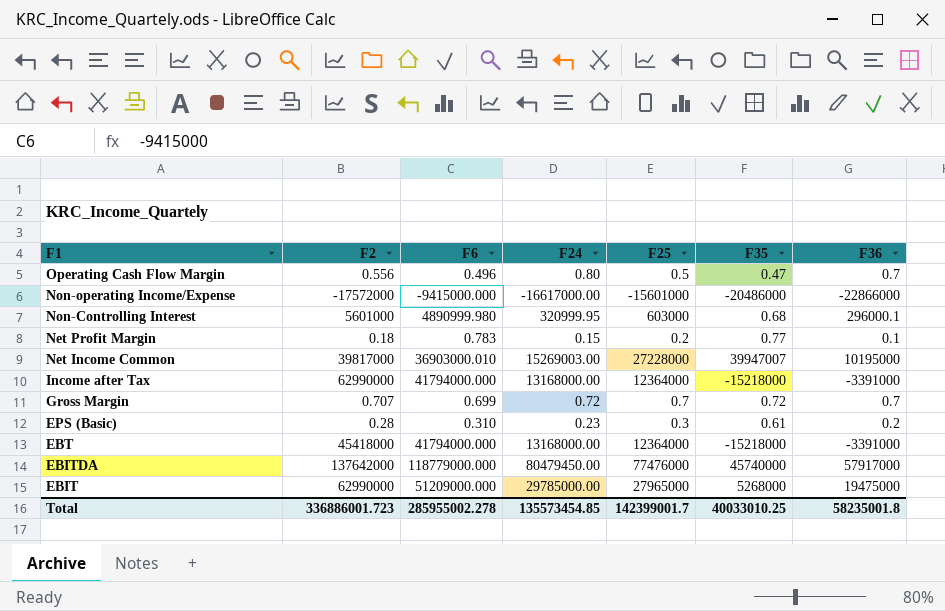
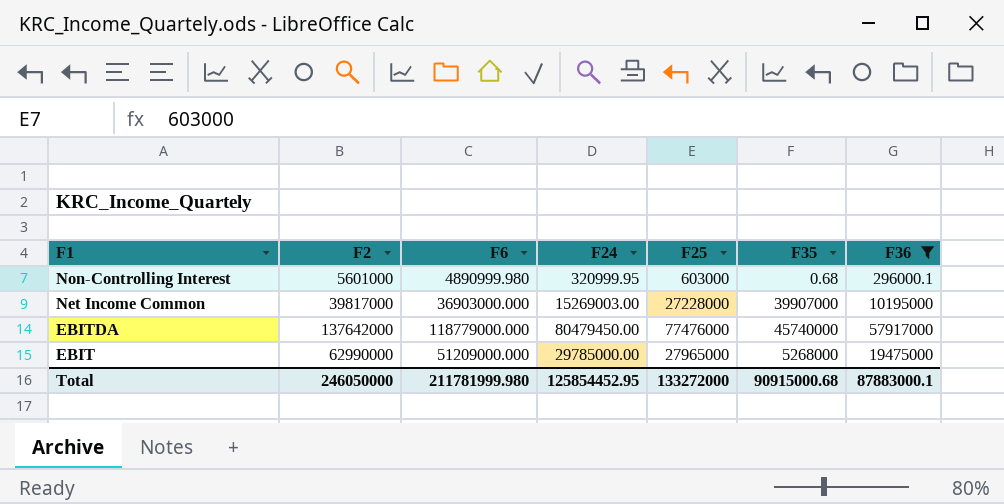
filter: none -> F36 >= 296000.1
Net Income Common | F6: 36903000.010 -> 36903000.000
Net Income Common | F35: 39947007 -> 39907000
Total | F2: 336886001.723 -> 246050000
Total | F6: 285955002.278 -> 211781999.980
Total | F24: 135573454.85 -> 125854452.95
Total | F25: 142399001.7 -> 133272000
Total | F35: 40033010.25 -> 90915000.68
Total | F36: 58235001.8 -> 87883000.1

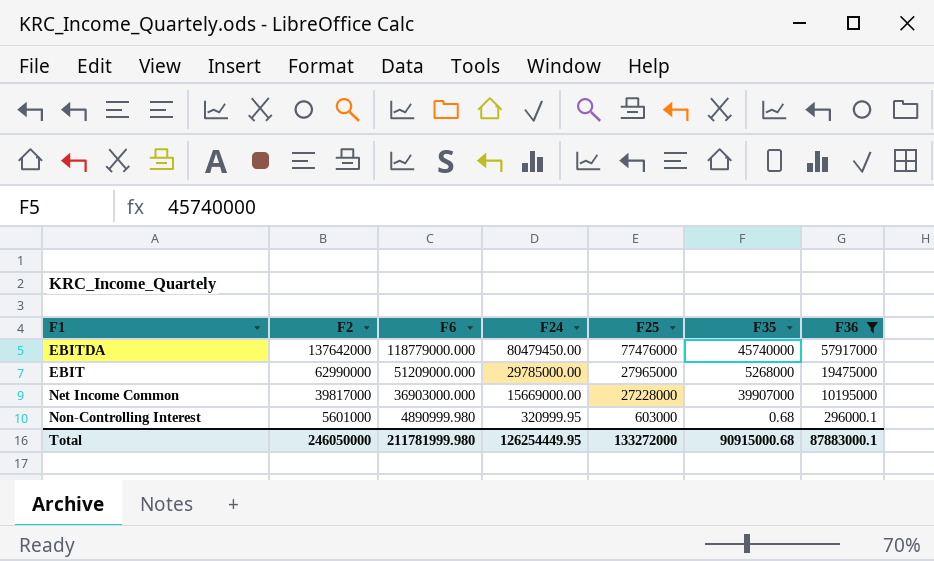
row order: F1 descending -> F2 descending
Net Income Common | F24: 15269003.00 -> 15669000.00
Total | F24: 125854452.95 -> 126254449.95

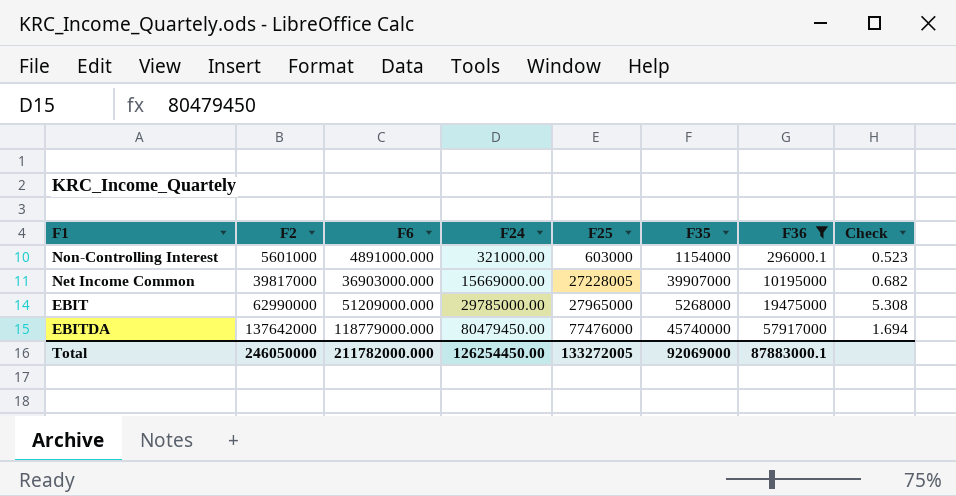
row order: F2 descending -> F2 ascending
column Check | formula: none -> [F25] / [F35]
Non-Controlling Interest | F6: 4890999.980 -> 4891000.000
Non-Controlling Interest | F24: 320999.95 -> 321000.00
Non-Controlling Interest | F35: 0.68 -> 1154000
Net Income Common | F25: 27228000 -> 27228005
Total | F6: 211781999.980 -> 211782000.000
Total | F24: 126254449.95 -> 126254450.00
Total | F25: 133272000 -> 133272005
Total | F35: 90915000.68 -> 92069000

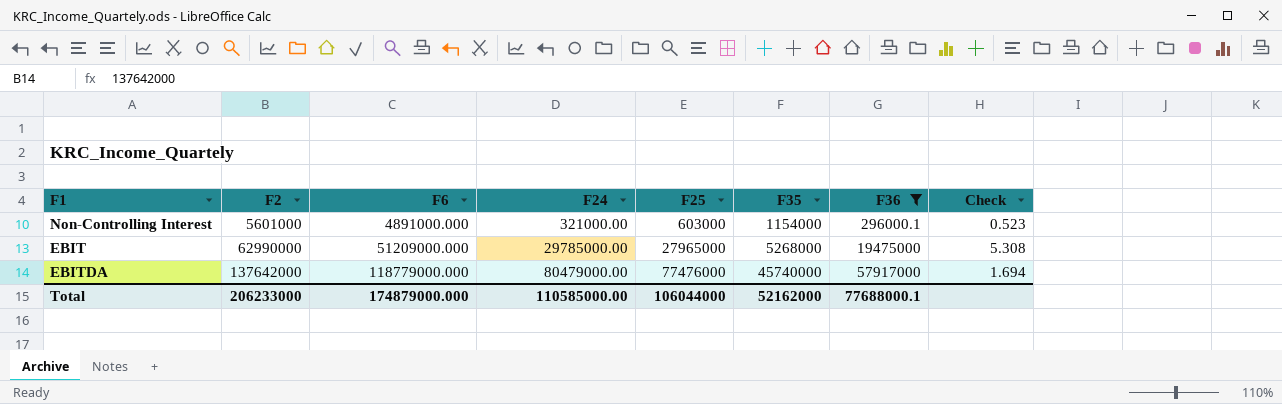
row Net Income Common: 39817000 | 36903000.000 | 15669000.00 | 27228005 | 39907000 | 10195000 | 0.682 -> none
EBITDA | F24: 80479450.00 -> 80479000.00
Total | F2: 246050000 -> 206233000
Total | F6: 211782000.000 -> 174879000.000
Total | F24: 126254450.00 -> 110585000.00
Total | F25: 133272005 -> 106044000
Total | F35: 92069000 -> 52162000
Total | F36: 87883000.1 -> 77688000.1

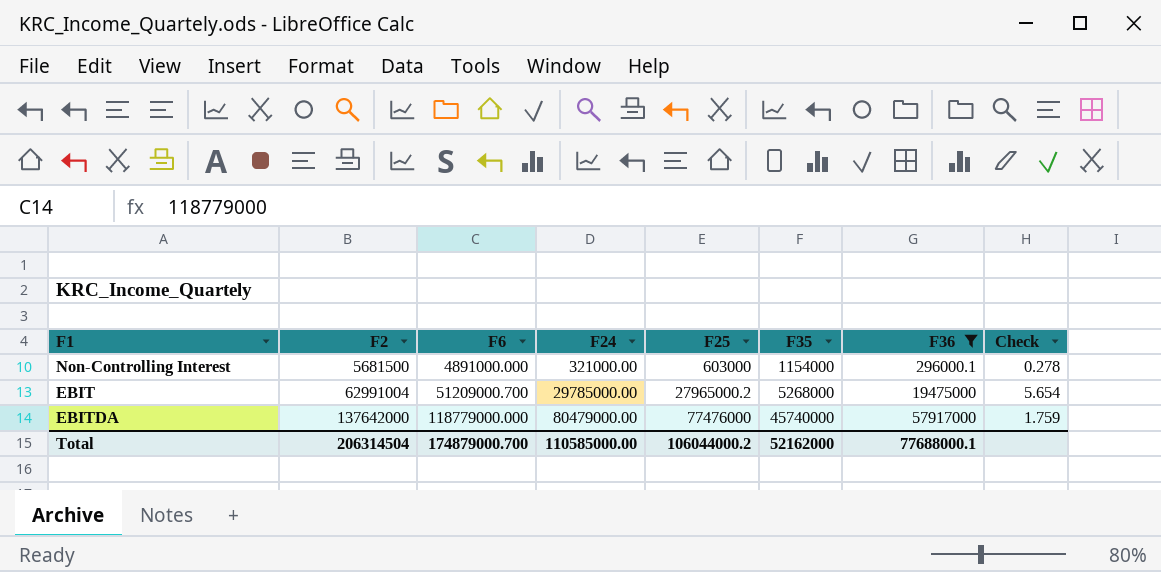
column Check | formula: [F25] / [F35] -> [F24] / [F35]
Non-Controlling Interest | F2: 5601000 -> 5681500
EBIT | F2: 62990000 -> 62991004
EBIT | F6: 51209000.000 -> 51209000.700
EBIT | F25: 27965000 -> 27965000.2
Total | F2: 206233000 -> 206314504
Total | F6: 174879000.000 -> 174879000.700
Total | F25: 106044000 -> 106044000.2

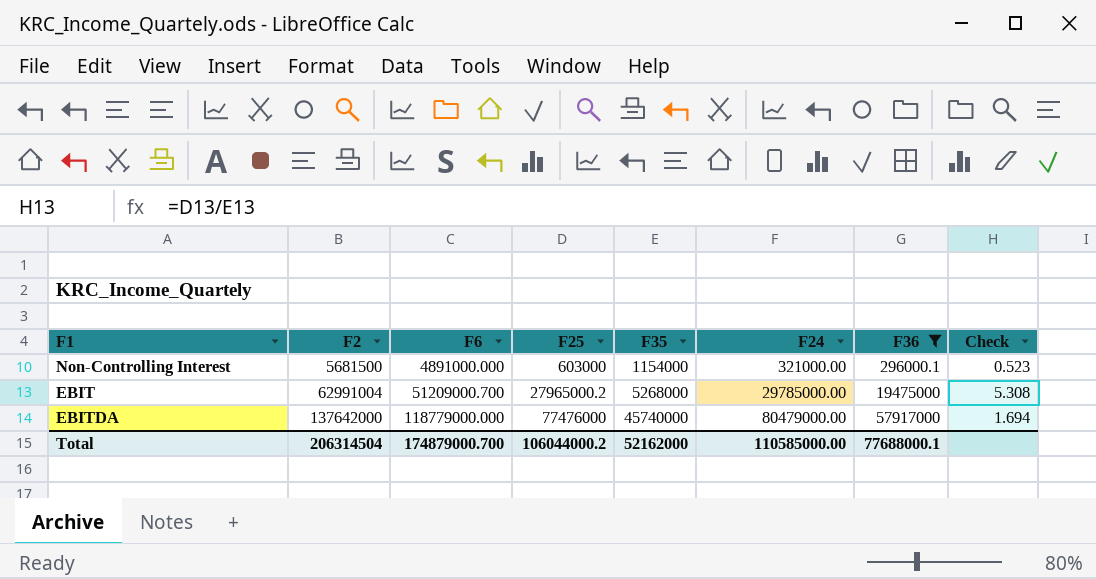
column F24 | position: 4 -> 6
column Check | formula: [F24] / [F35] -> [F25] / [F35]

